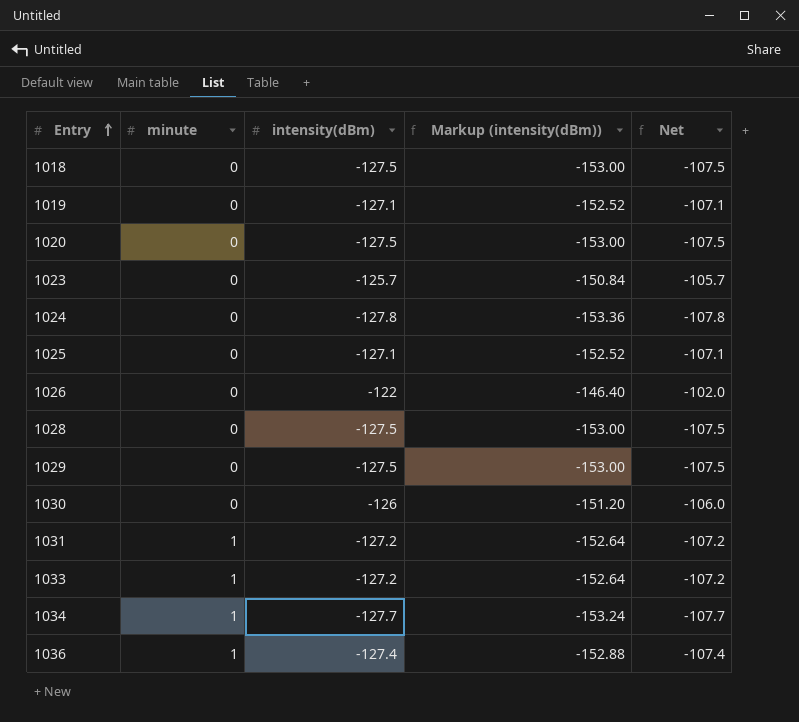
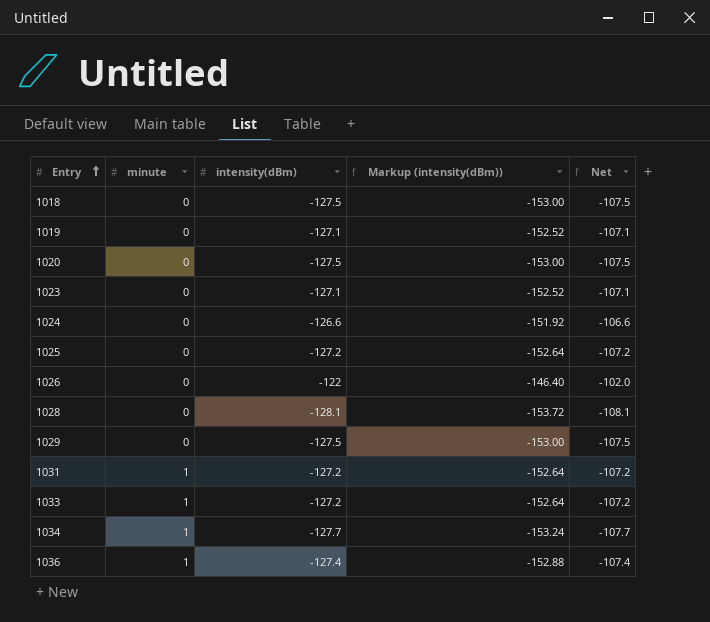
row 1030: 0 | -126 | -151.20 | -106.0 -> none
1023 | intensity(dBm): -125.7 -> -127.1
1023 | Markup (intensity(dBm)): -150.84 -> -152.52
1023 | Net: -105.7 -> -107.1
1024 | intensity(dBm): -127.8 -> -126.6
1024 | Markup (intensity(dBm)): -153.36 -> -151.92
1024 | Net: -107.8 -> -106.6
1025 | intensity(dBm): -127.1 -> -127.2
1025 | Markup (intensity(dBm)): -152.52 -> -152.64
1025 | Net: -107.1 -> -107.2
1028 | intensity(dBm): -127.5 -> -128.1
1028 | Markup (intensity(dBm)): -153.00 -> -153.72
1028 | Net: -107.5 -> -108.1

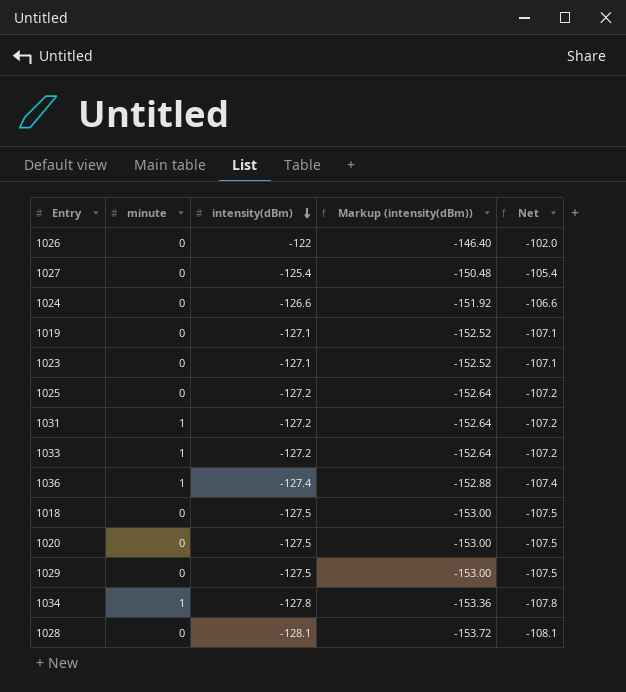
row order: Entry ascending -> intensity(dBm) descending
row 1027: none -> 0 | -125.4 | -150.48 | -105.4
1034 | intensity(dBm): -127.7 -> -127.8
1034 | Markup (intensity(dBm)): -153.24 -> -153.36
1034 | Net: -107.7 -> -107.8

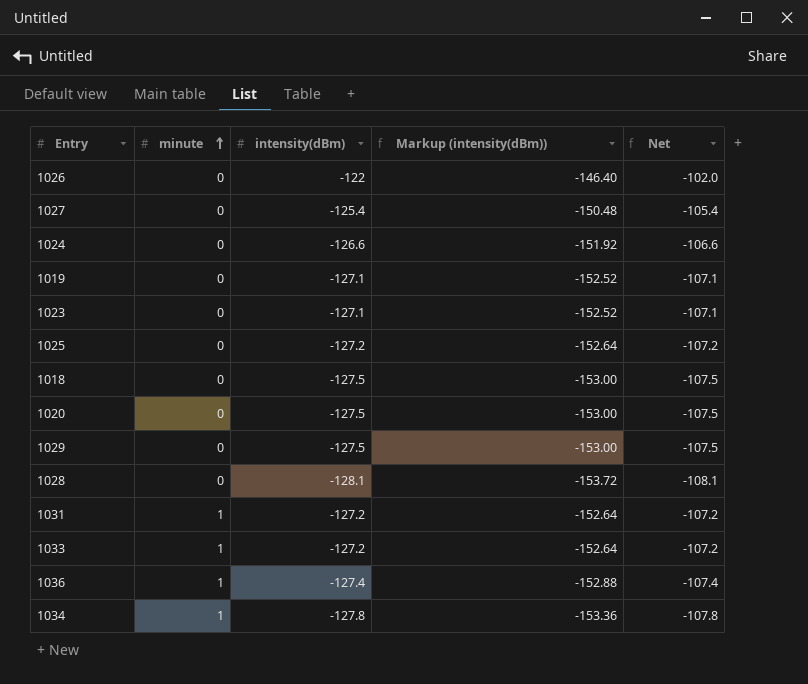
row order: intensity(dBm) descending -> minute ascending

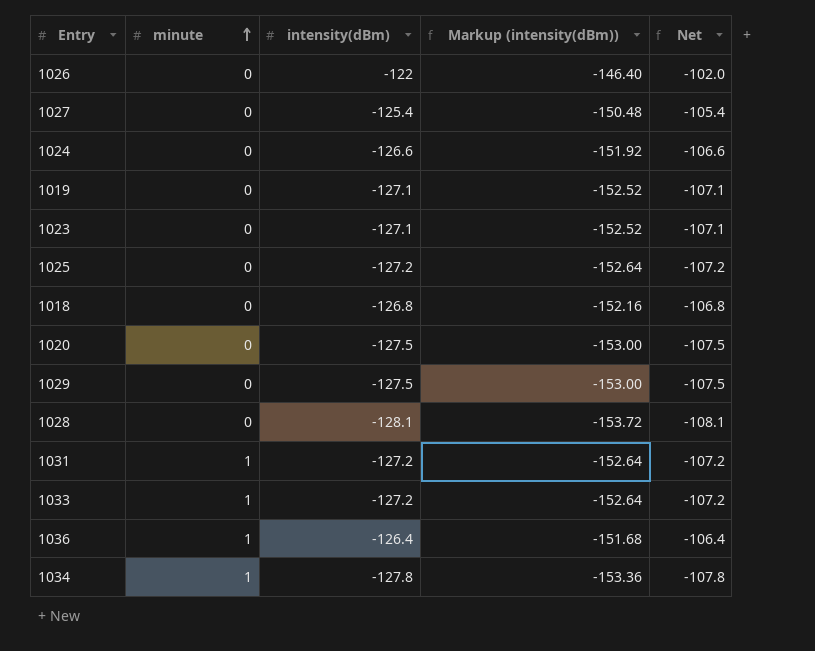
1018 | intensity(dBm): -127.5 -> -126.8
1018 | Markup (intensity(dBm)): -153.00 -> -152.16
1018 | Net: -107.5 -> -106.8
1036 | intensity(dBm): -127.4 -> -126.4
1036 | Markup (intensity(dBm)): -152.88 -> -151.68
1036 | Net: -107.4 -> -106.4

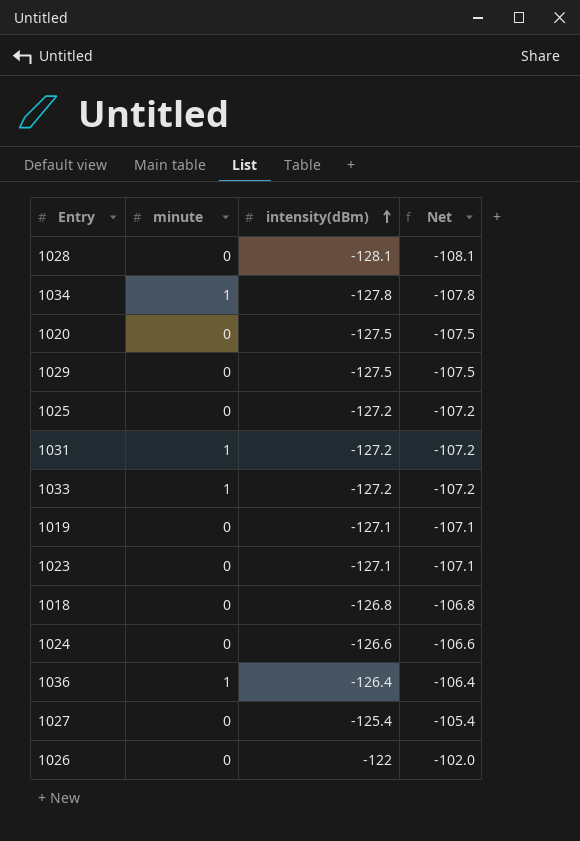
row order: minute ascending -> intensity(dBm) ascending
column Markup (intensity(dBm)) | formula: [intensity(dBm)] * 1.2 -> none

